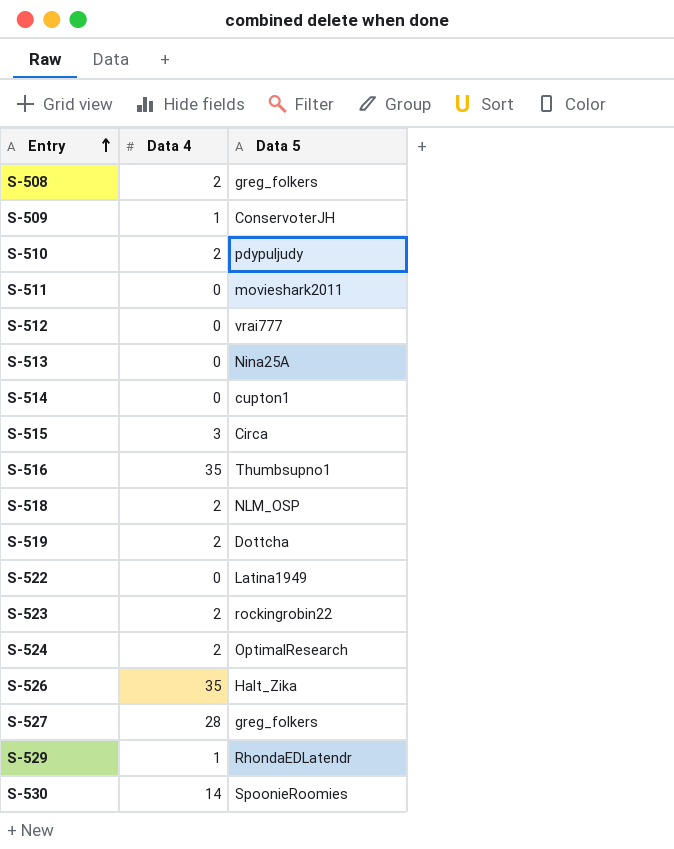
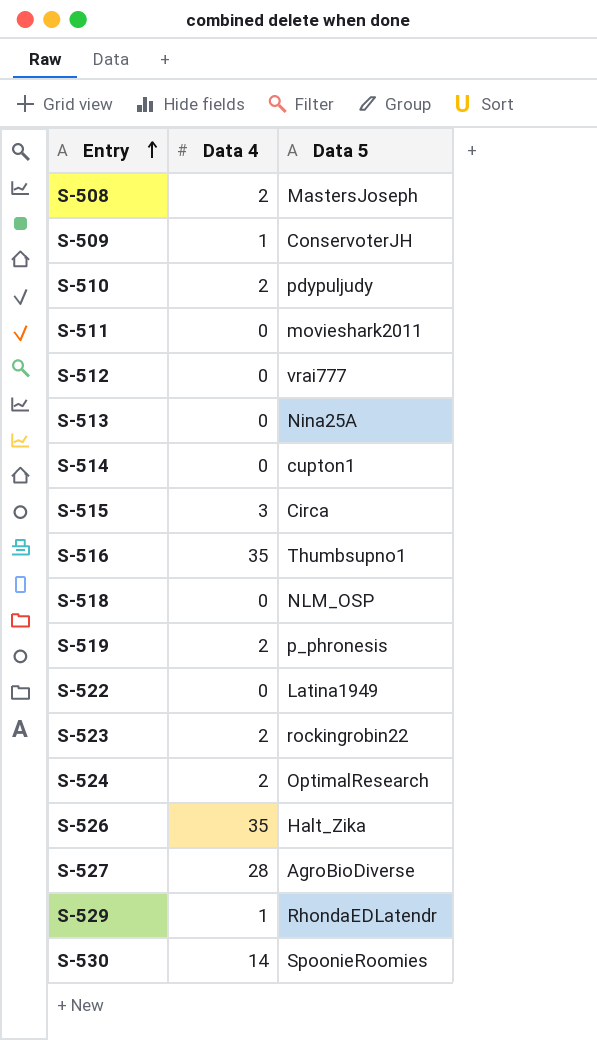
S-508 | Data 5: greg_folkers -> MastersJoseph
S-518 | Data 4: 2 -> 0
S-519 | Data 5: Dottcha -> p_phronesis
S-527 | Data 5: greg_folkers -> AgroBioDiverse

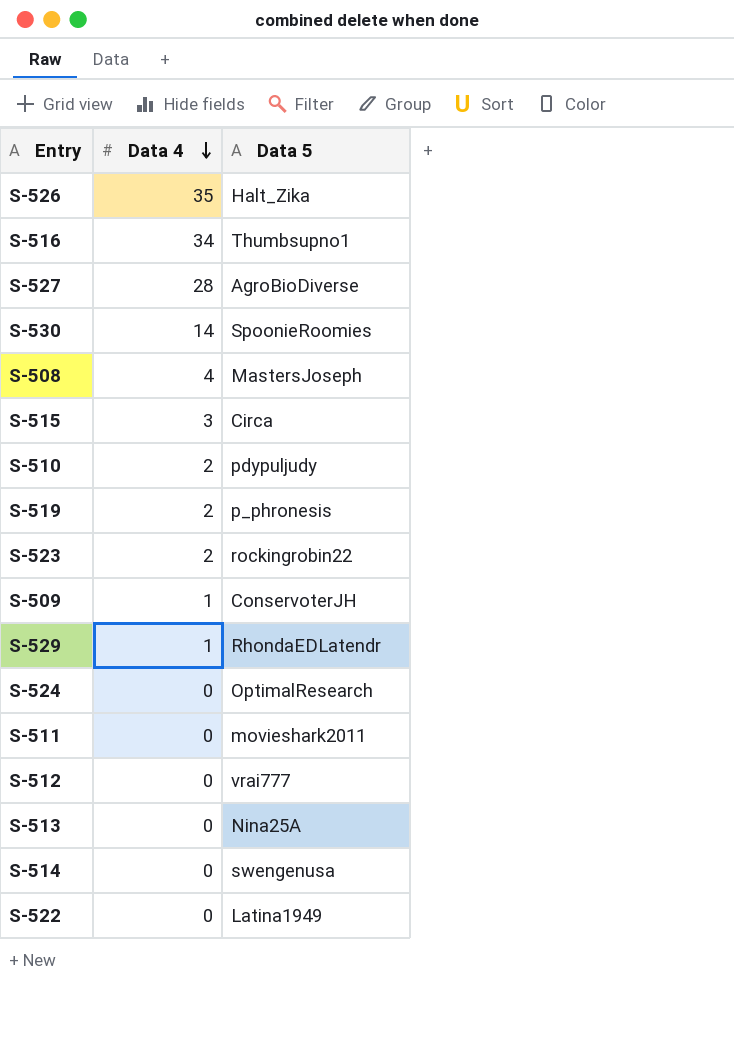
row order: Entry ascending -> Data 4 descending
row S-518: 0 | NLM_OSP -> none
S-516 | Data 4: 35 -> 34
S-508 | Data 4: 2 -> 4
S-524 | Data 4: 2 -> 0
S-514 | Data 5: cupton1 -> swengenusa

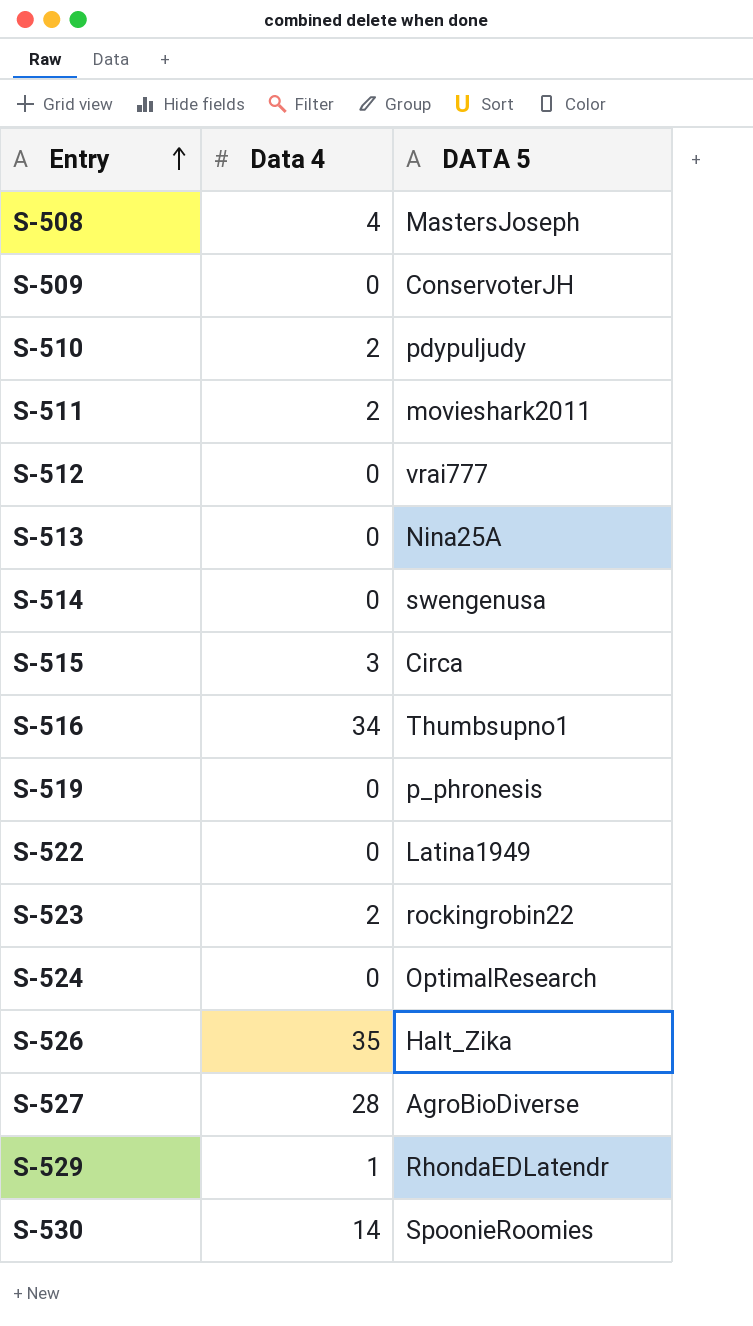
row order: Data 4 descending -> Entry ascending
column name: Data 5 -> DATA 5
S-509 | Data 4: 1 -> 0
S-511 | Data 4: 0 -> 2
S-519 | Data 4: 2 -> 0

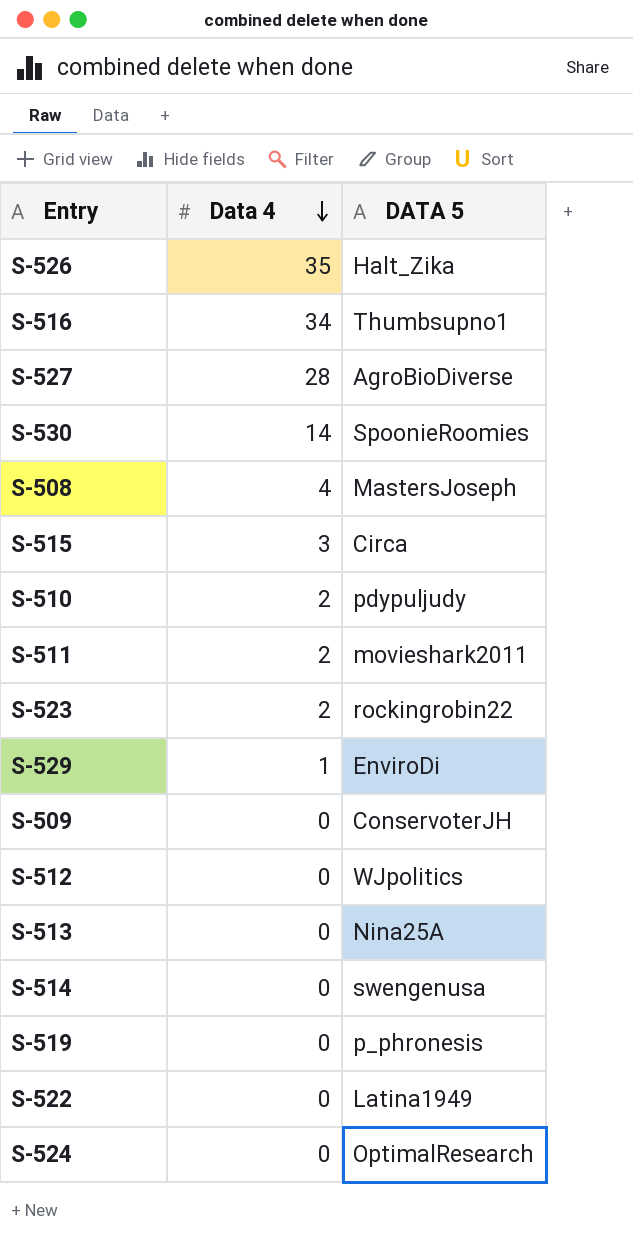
row order: Entry ascending -> Data 4 descending
S-529 | DATA 5: RhondaEDLatendr -> EnviroDi
S-512 | DATA 5: vrai777 -> WJpolitics

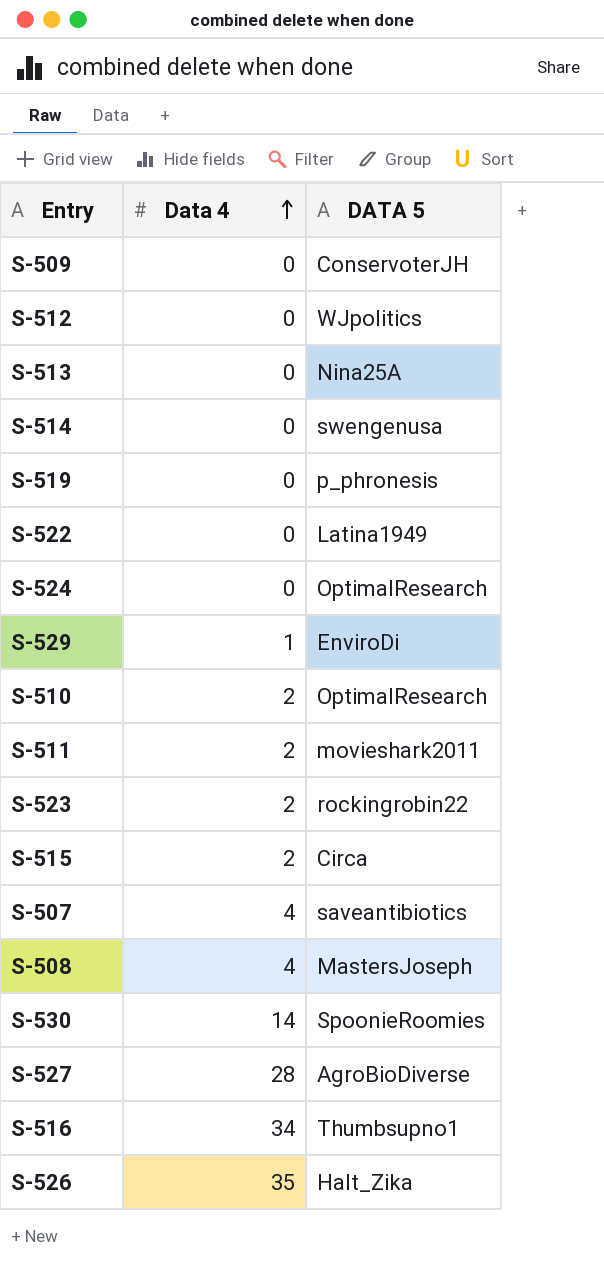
row order: Data 4 descending -> Data 4 ascending
S-510 | DATA 5: pdypuljudy -> OptimalResearch
S-515 | Data 4: 3 -> 2
row S-507: none -> 4 | saveantibiotics

